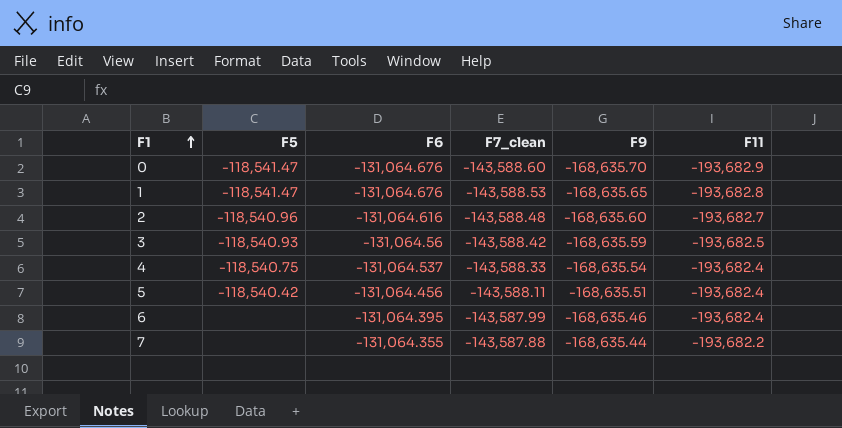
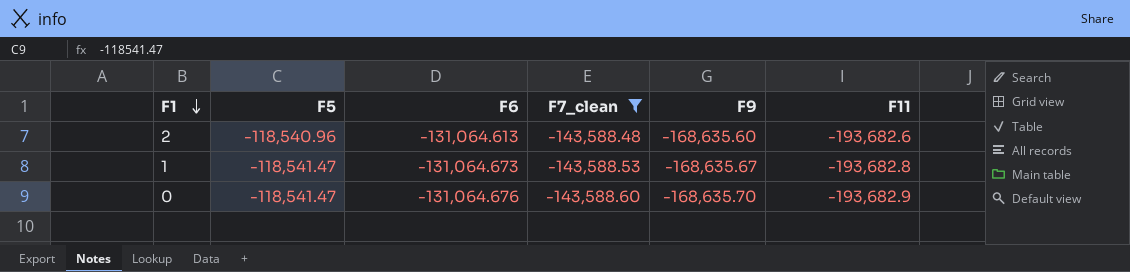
filter: none -> F7_clean <= -143,588.48
row order: F1 ascending -> F1 descending
2 | F6: -131,064.616 -> -131,064.613
2 | F11: -193,682.7 -> -193,682.6
1 | F6: -131,064.676 -> -131,064.673
1 | F9: -168,635.65 -> -168,635.67

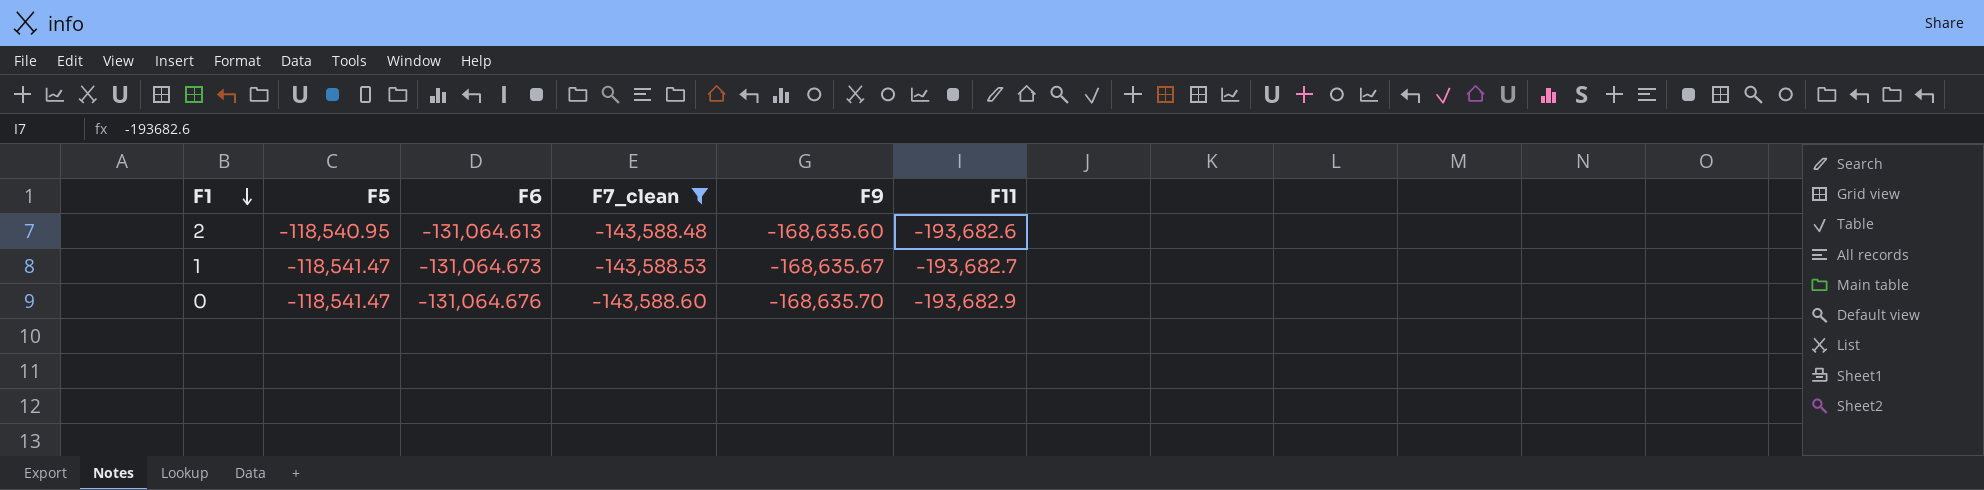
2 | F5: -118,540.96 -> -118,540.95
1 | F11: -193,682.8 -> -193,682.7

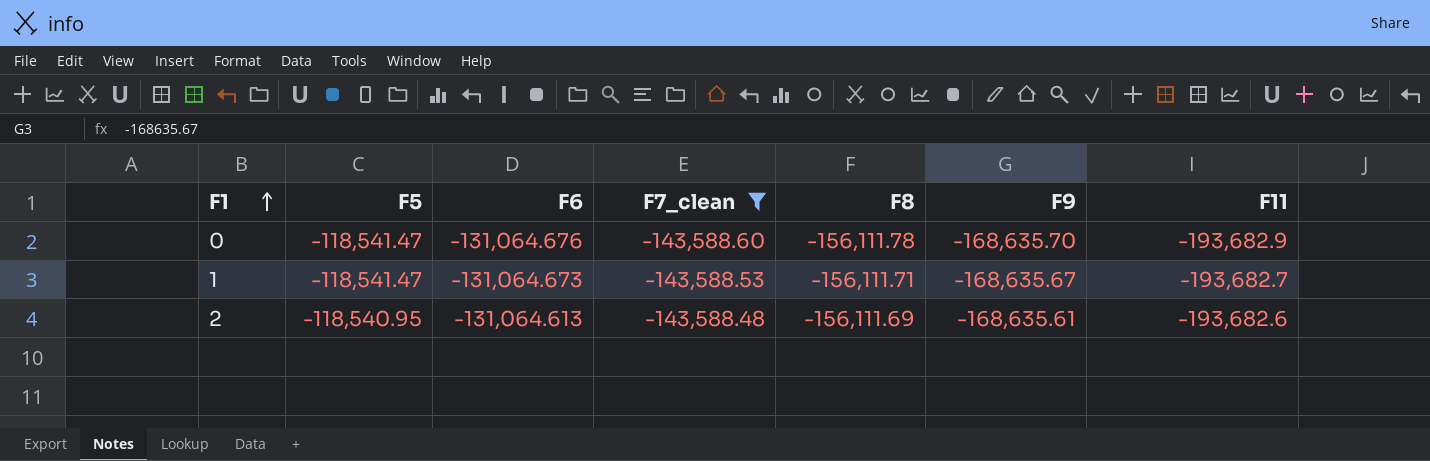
row order: F1 descending -> F1 ascending
column F8 | position: none -> 5
2 | F9: -168,635.60 -> -168,635.61

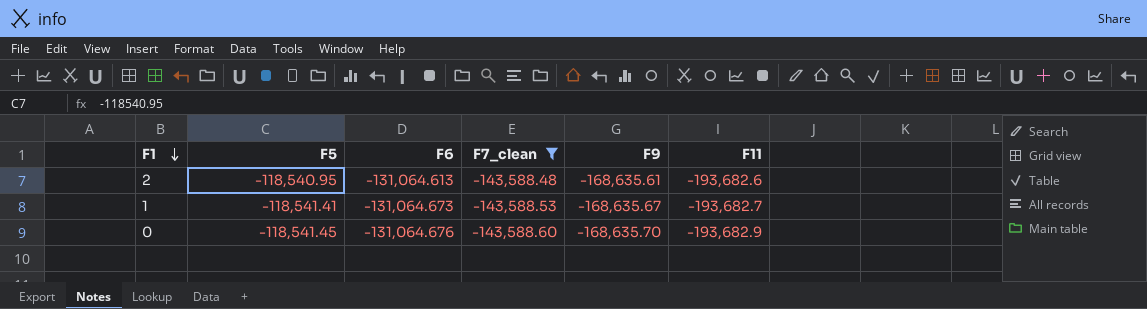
row order: F1 ascending -> F1 descending
column F8 | position: 5 -> none
1 | F5: -118,541.47 -> -118,541.41
0 | F5: -118,541.47 -> -118,541.45

